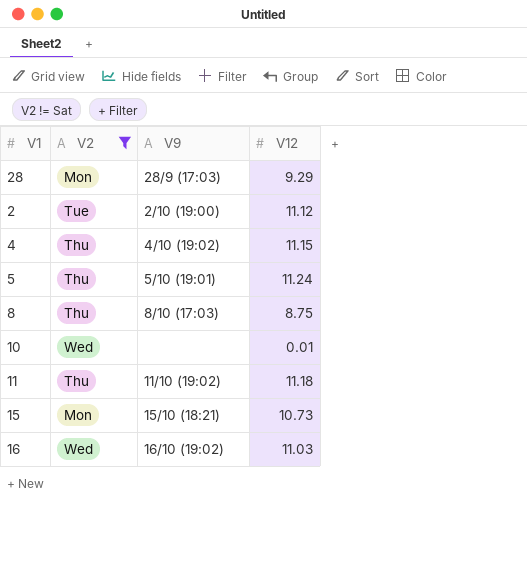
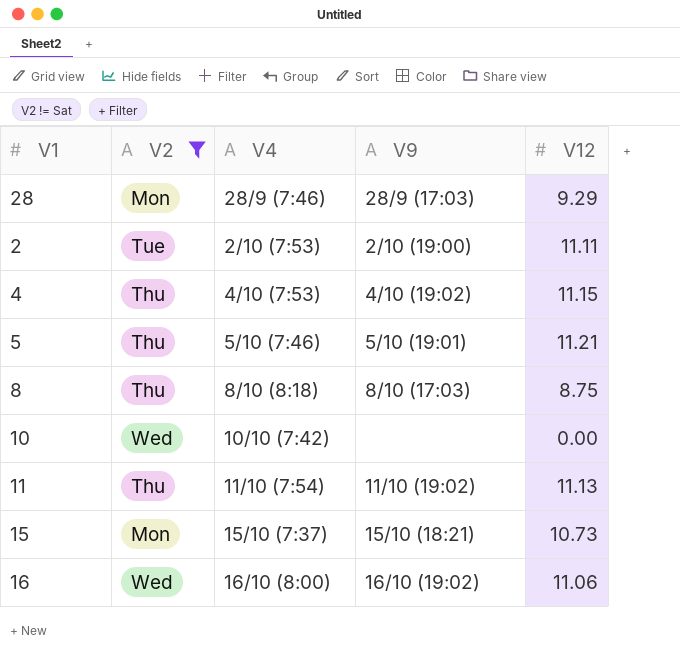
column V4 | position: none -> 3
2 | V12: 11.12 -> 11.11
5 | V12: 11.24 -> 11.21
10 | V12: 0.01 -> 0.00
11 | V12: 11.18 -> 11.13
16 | V12: 11.03 -> 11.06

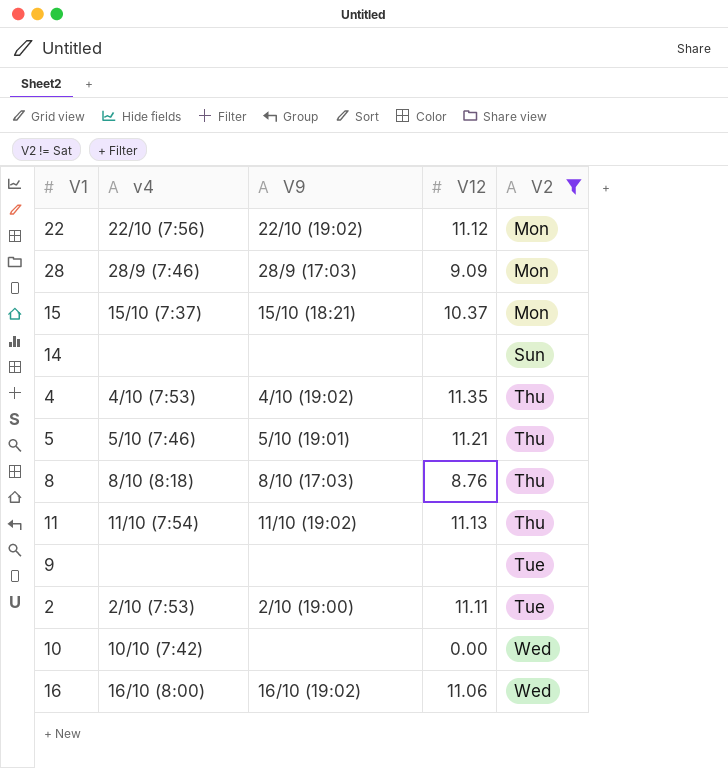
row order: none -> V2 ascending
column name: V4 -> v4
column V2 | position: 2 -> 5
row 22: none -> 22/10 (7:56) | 22/10 (19:02) | 11.12 | Mon
28 | V12: 9.29 -> 9.09
15 | V12: 10.73 -> 10.37
row 14: none -> none | none | none | Sun
4 | V12: 11.15 -> 11.35
8 | V12: 8.75 -> 8.76
row 9: none -> none | none | none | Tue

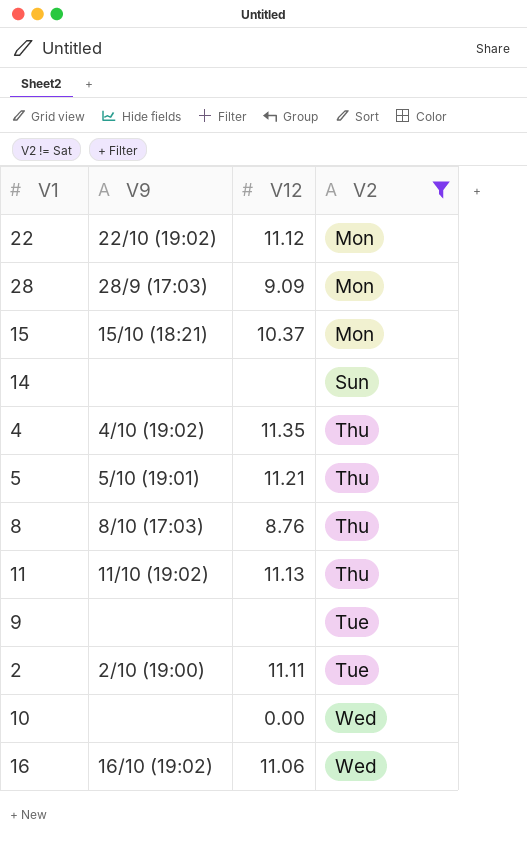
column v4 | position: 2 -> none

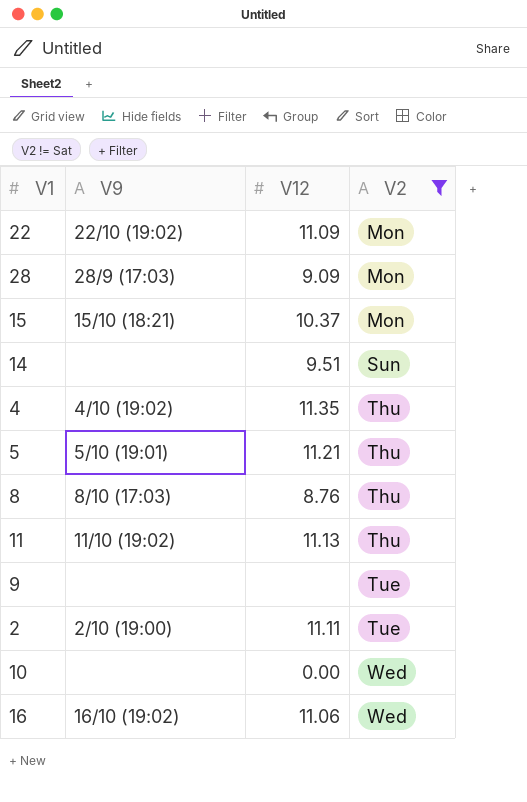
22 | V12: 11.12 -> 11.09
14 | V12: none -> 9.51

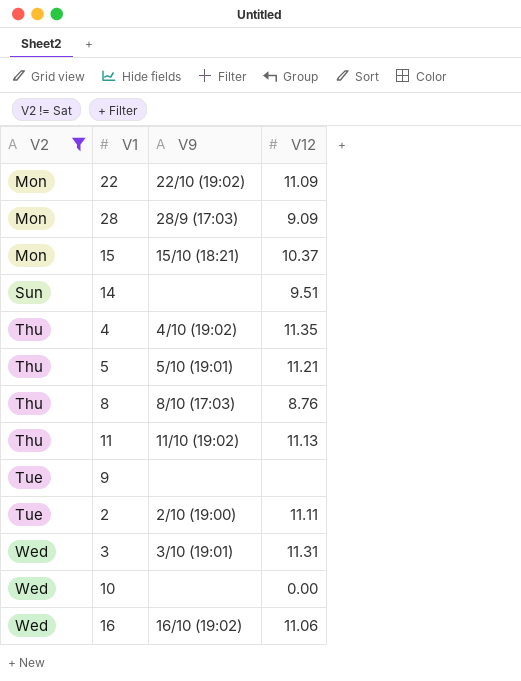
column V2 | position: 4 -> 1
row 3: none -> Wed | 3/10 (19:01) | 11.31

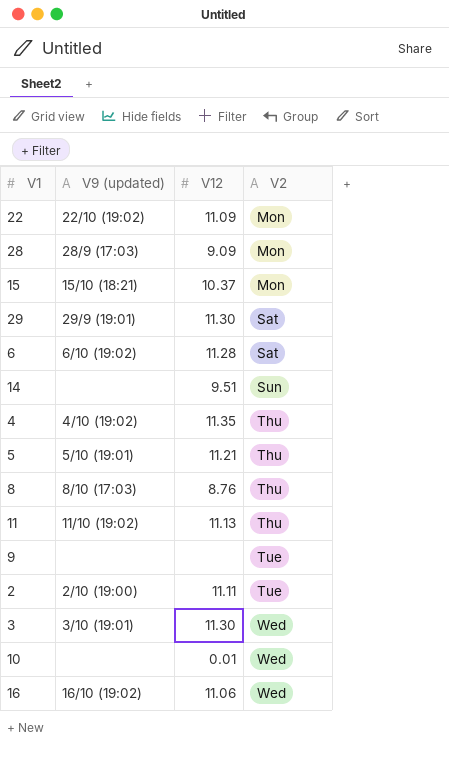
filter: V2 != Sat -> none
column name: V9 -> V9 (updated)
column V2 | position: 1 -> 4
3 | V12: 11.31 -> 11.30
10 | V12: 0.00 -> 0.01

